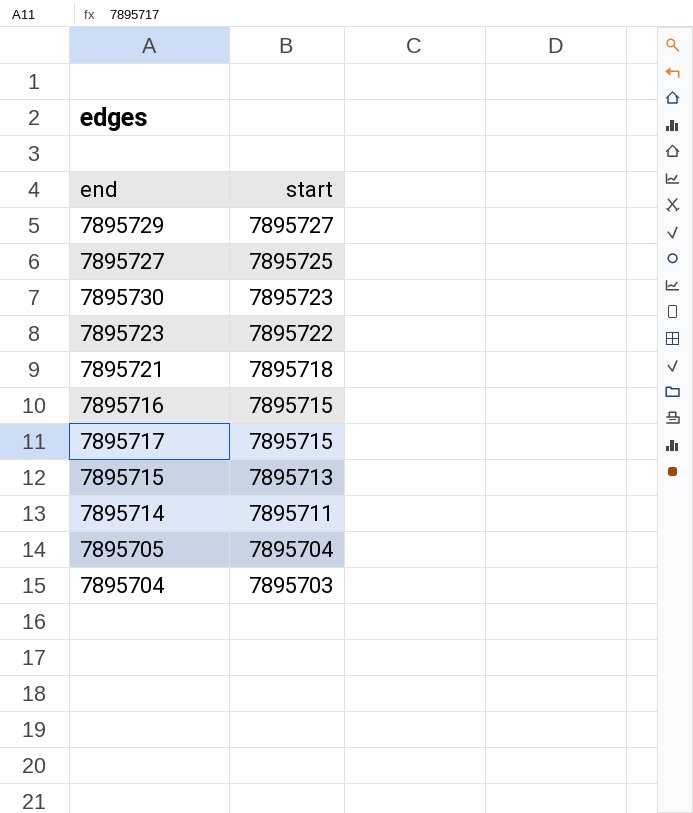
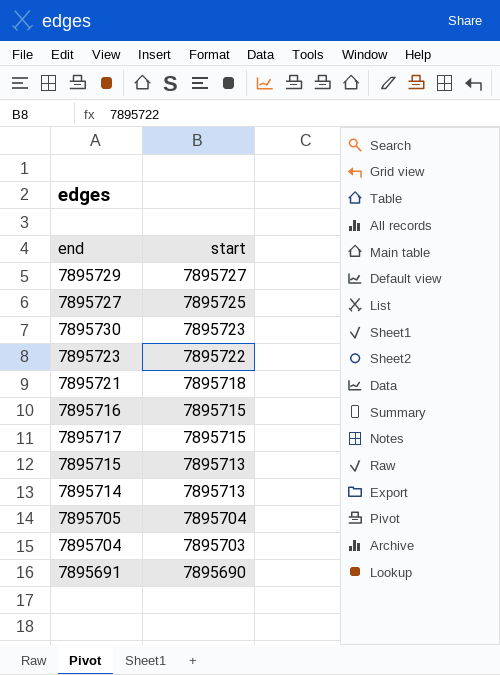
7895714 | start: 7895711 -> 7895713
row 7895691: none -> 7895690

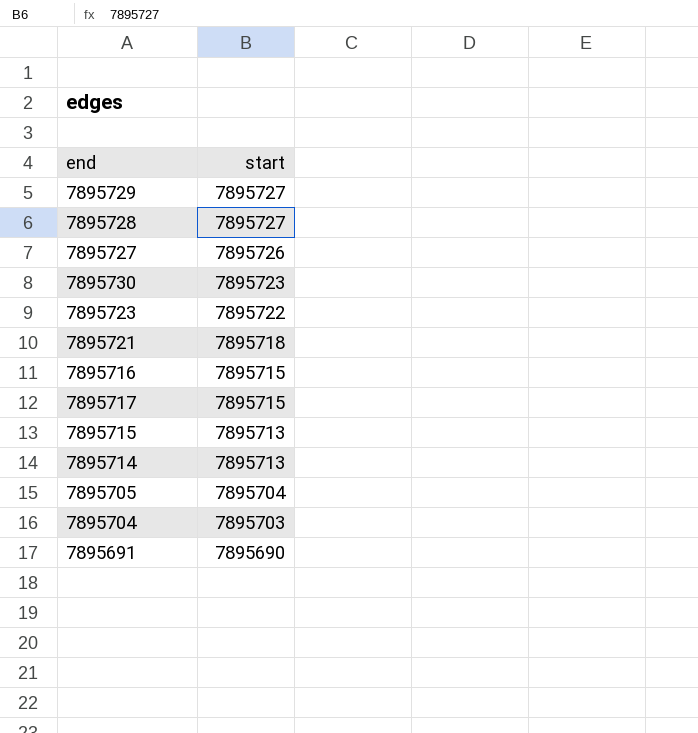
row 7895728: none -> 7895727
7895727 | start: 7895725 -> 7895726

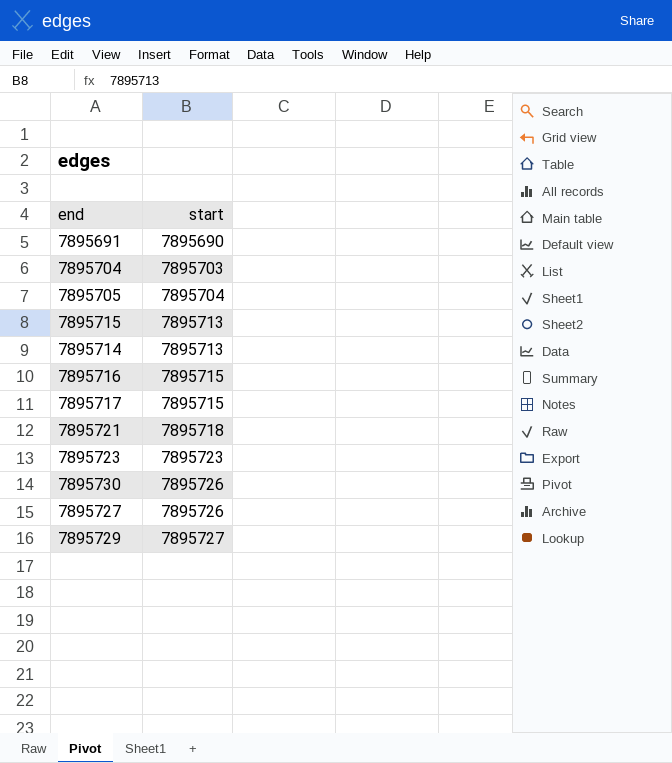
row order: start descending -> start ascending
row 7895728: 7895727 -> none
7895723 | start: 7895722 -> 7895723
7895730 | start: 7895723 -> 7895726

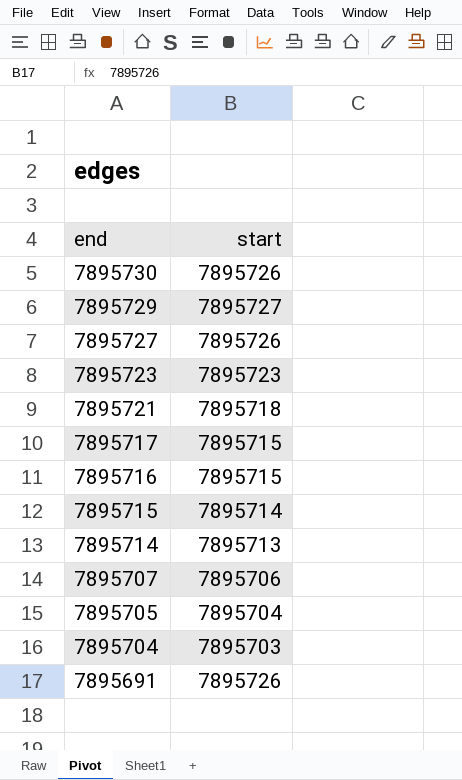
row order: start ascending -> end descending
7895715 | start: 7895713 -> 7895714
row 7895707: none -> 7895706
7895691 | start: 7895690 -> 7895726

